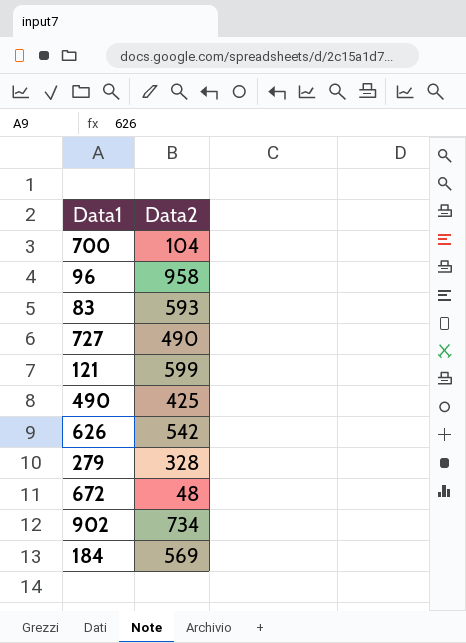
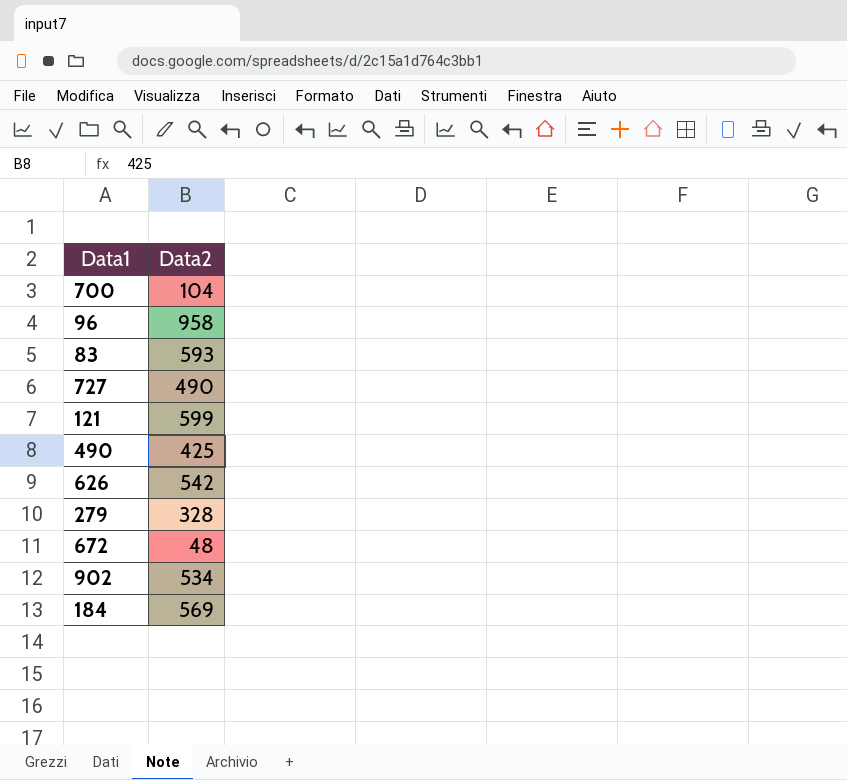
902 | Data2: 734 -> 534

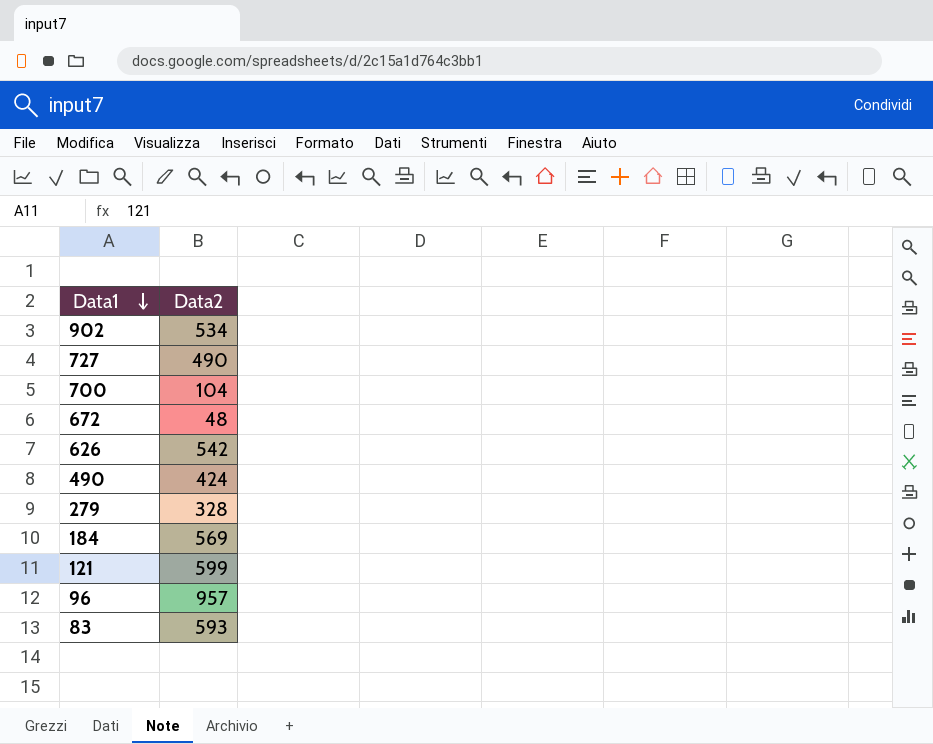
row order: none -> Data1 descending
490 | Data2: 425 -> 424
96 | Data2: 958 -> 957

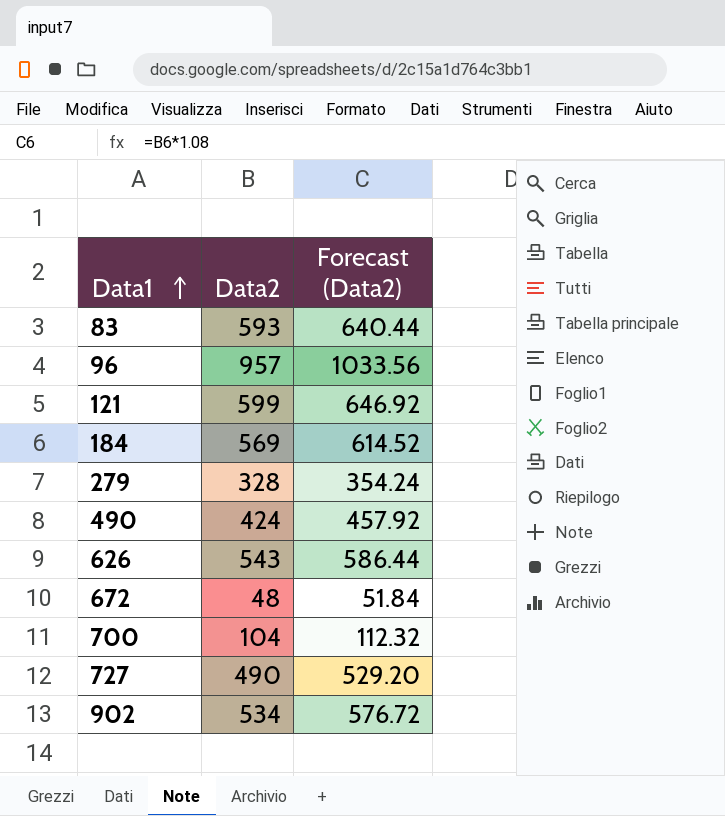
row order: Data1 descending -> Data1 ascending
column Forecast (Data2) | formula: none -> [Data2] * 1.08
626 | Data2: 542 -> 543

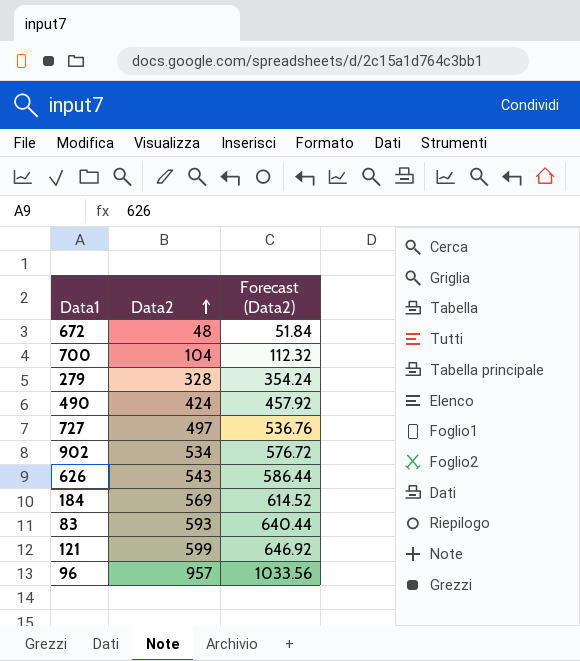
row order: Data1 ascending -> Data2 ascending
727 | Data2: 490 -> 497
727 | Forecast (Data2): 529.20 -> 536.76

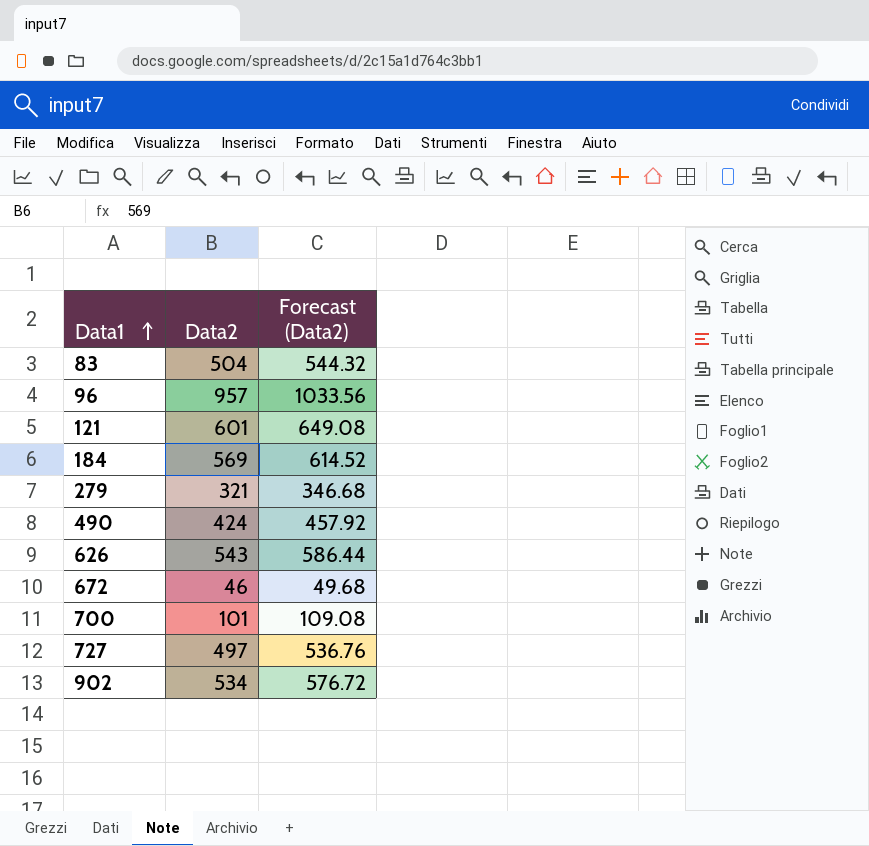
row order: Data2 ascending -> Data1 ascending
83 | Data2: 593 -> 504
83 | Forecast (Data2): 640.44 -> 544.32
121 | Data2: 599 -> 601
121 | Forecast (Data2): 646.92 -> 649.08
279 | Data2: 328 -> 321
279 | Forecast (Data2): 354.24 -> 346.68
672 | Data2: 48 -> 46
672 | Forecast (Data2): 51.84 -> 49.68
700 | Data2: 104 -> 101
700 | Forecast (Data2): 112.32 -> 109.08

